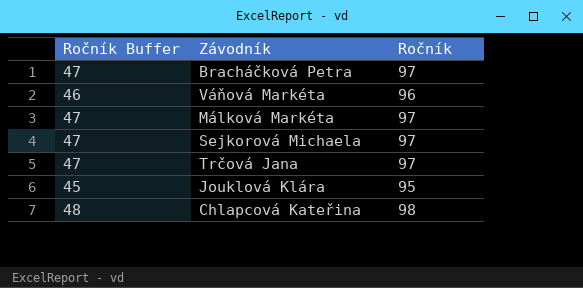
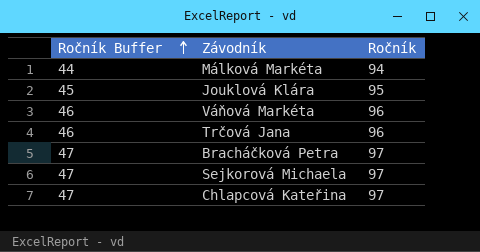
row order: none -> Ročník Buffer ascending
Málková Markéta | Ročník Buffer: 47 -> 44
Málková Markéta | Ročník: 97 -> 94
Trčová Jana | Ročník Buffer: 47 -> 46
Trčová Jana | Ročník: 97 -> 96
Chlapcová Kateřina | Ročník Buffer: 48 -> 47
Chlapcová Kateřina | Ročník: 98 -> 97

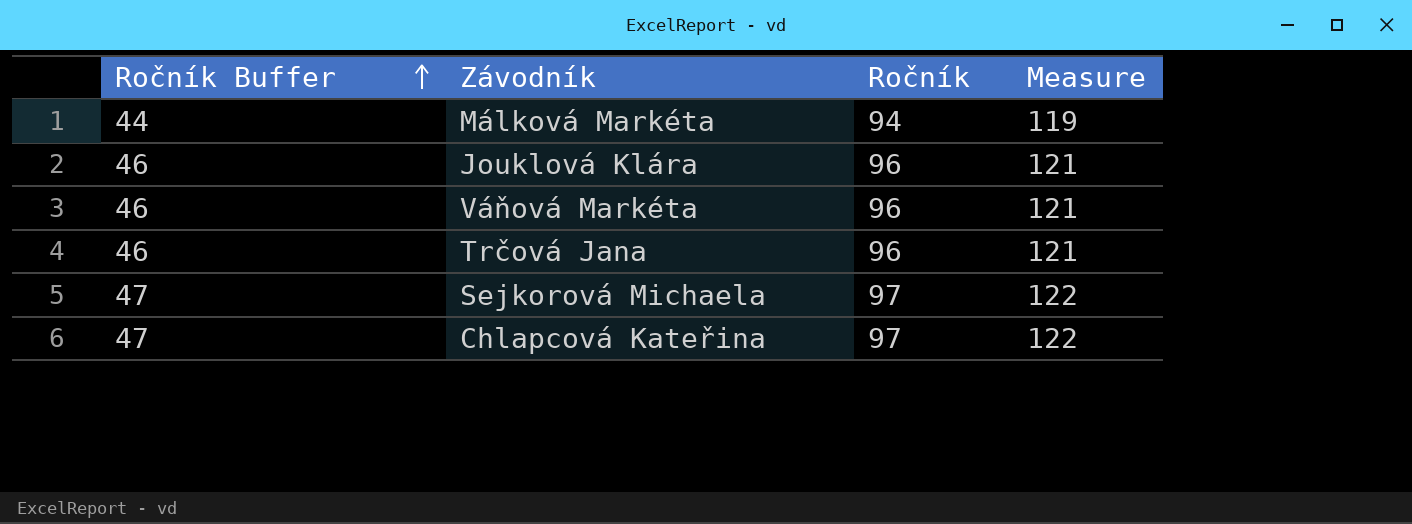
column Measure | formula: none -> [Ročník] + 25
row Bracháčková Petra: 47 | 97 -> none
Jouklová Klára | Ročník Buffer: 45 -> 46
Jouklová Klára | Ročník: 95 -> 96

